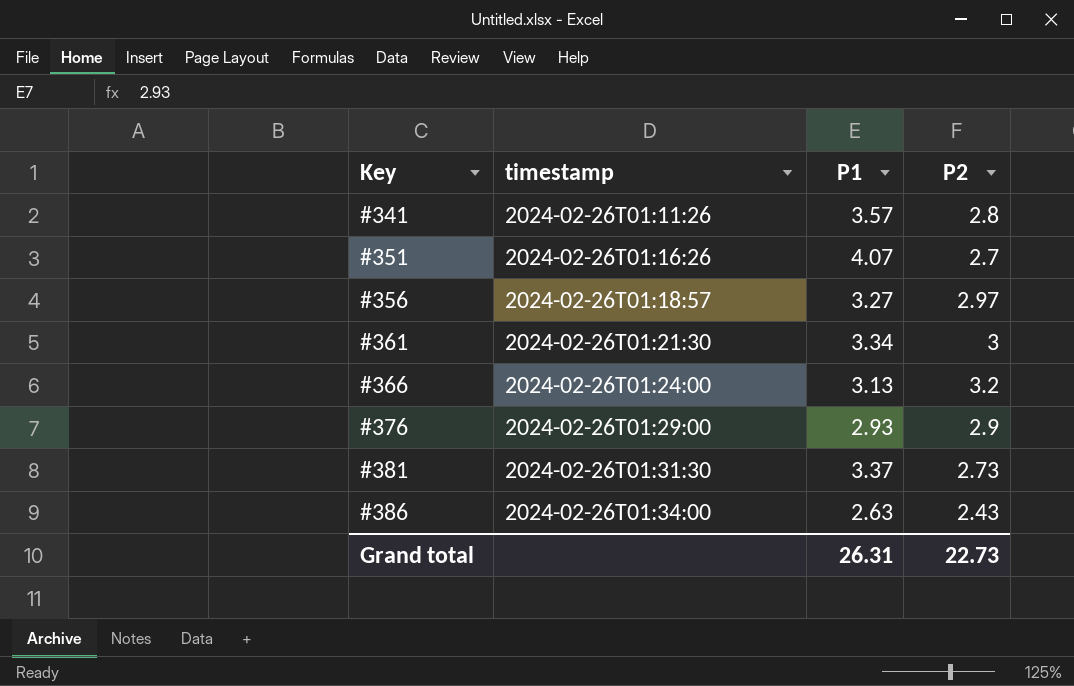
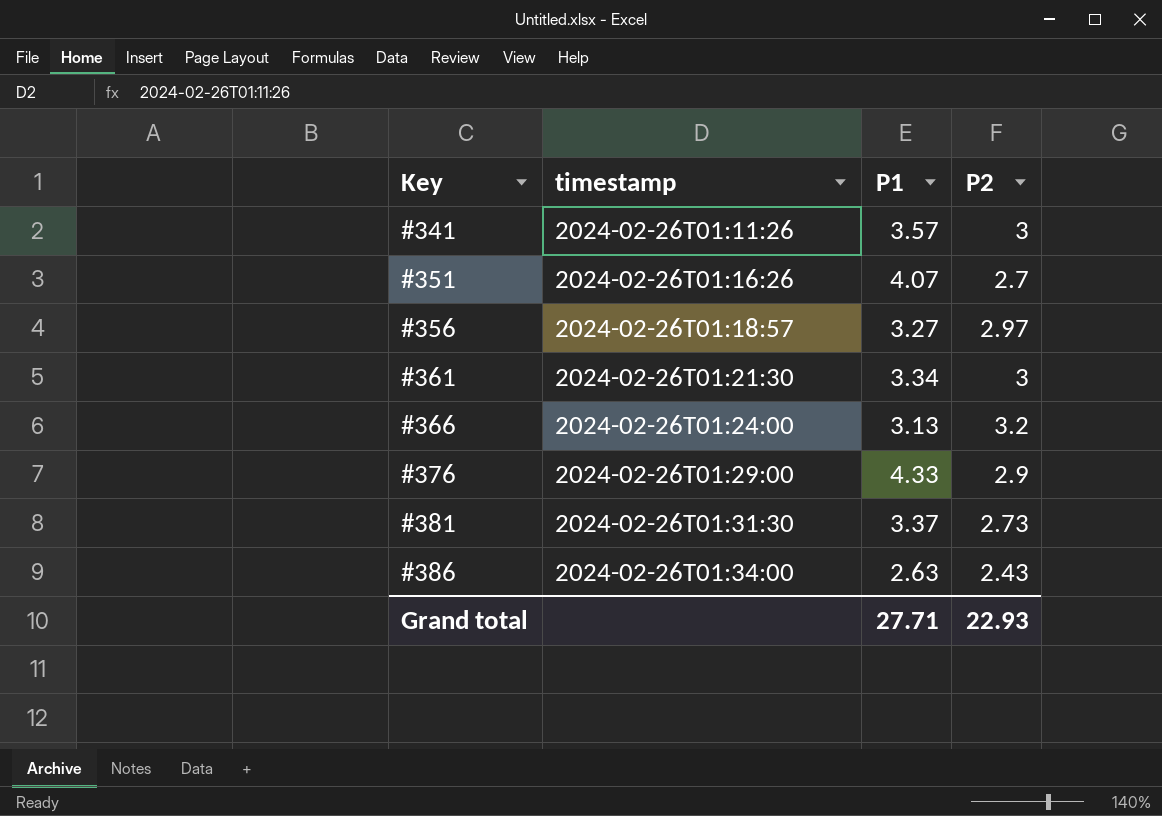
#341 | P2: 2.8 -> 3
#376 | P1: 2.93 -> 4.33
Grand total | P1: 26.31 -> 27.71
Grand total | P2: 22.73 -> 22.93

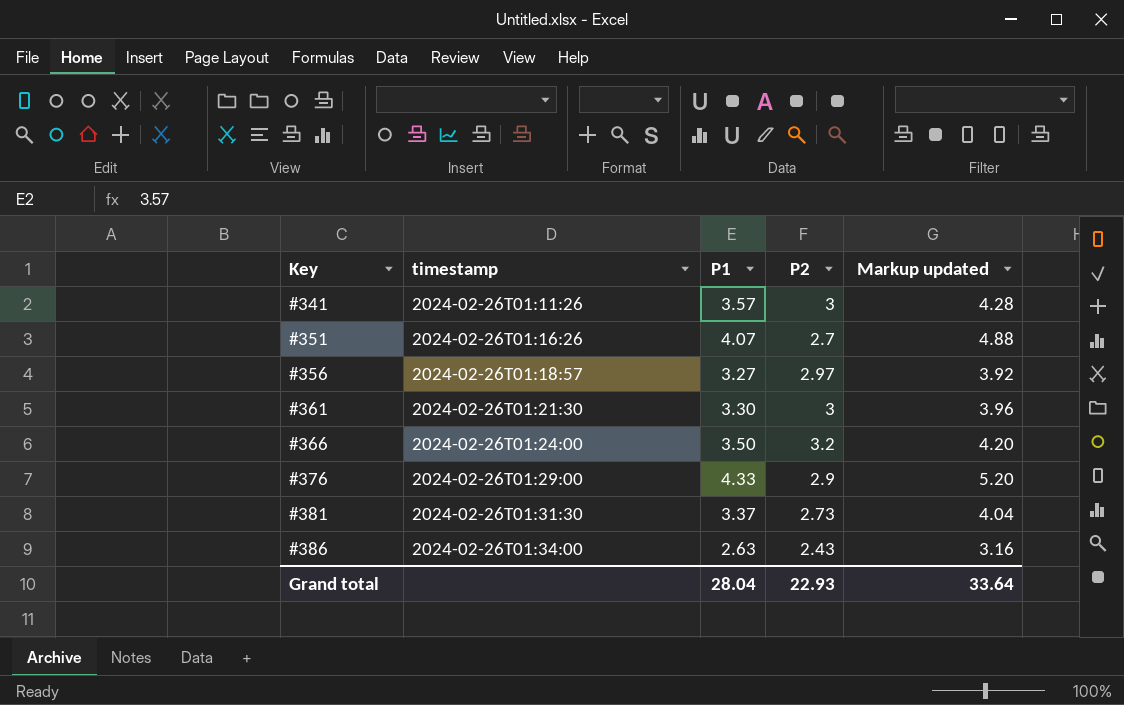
column Markup updated | formula: none -> [P1] * 1.2
#361 | P1: 3.34 -> 3.30
#366 | P1: 3.13 -> 3.50
Grand total | P1: 27.71 -> 28.04

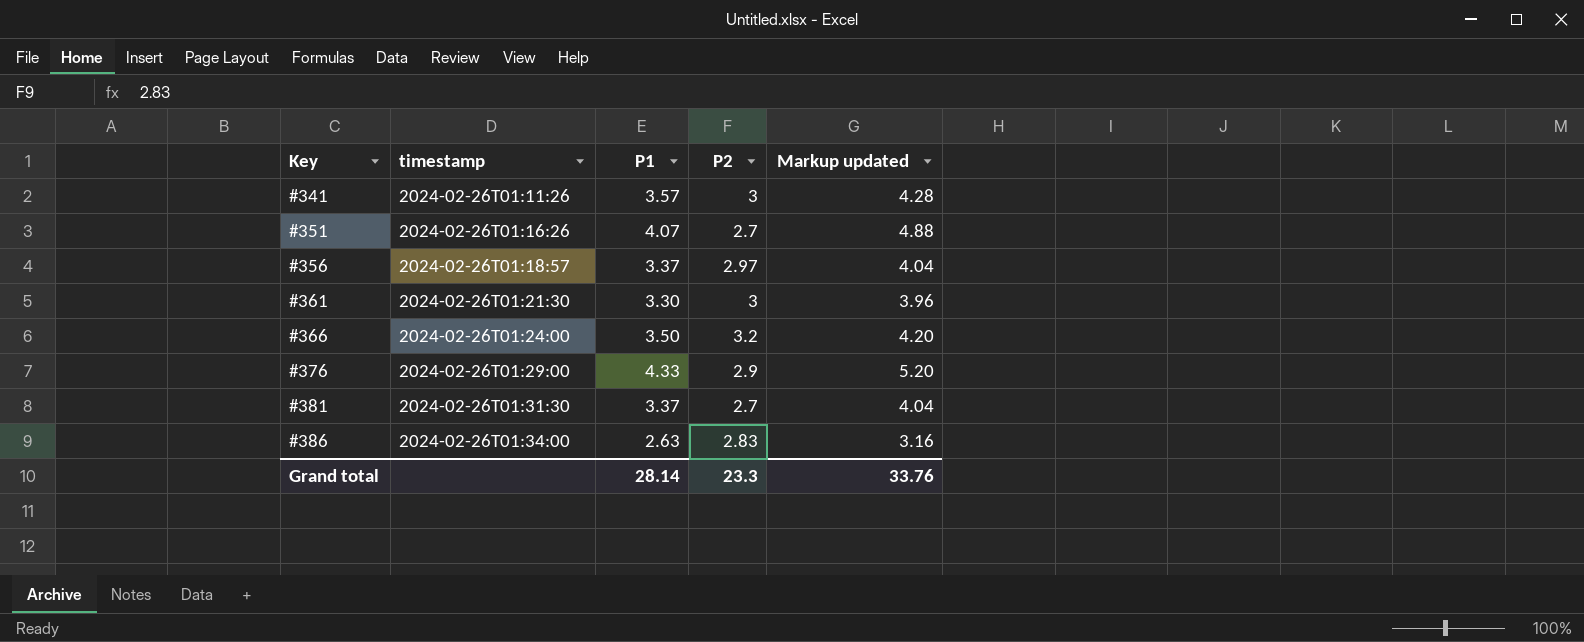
#356 | P1: 3.27 -> 3.37
#356 | Markup updated: 3.92 -> 4.04
#381 | P2: 2.73 -> 2.7
#386 | P2: 2.43 -> 2.83
Grand total | P1: 28.04 -> 28.14
Grand total | P2: 22.93 -> 23.3
Grand total | Markup updated: 33.64 -> 33.76

